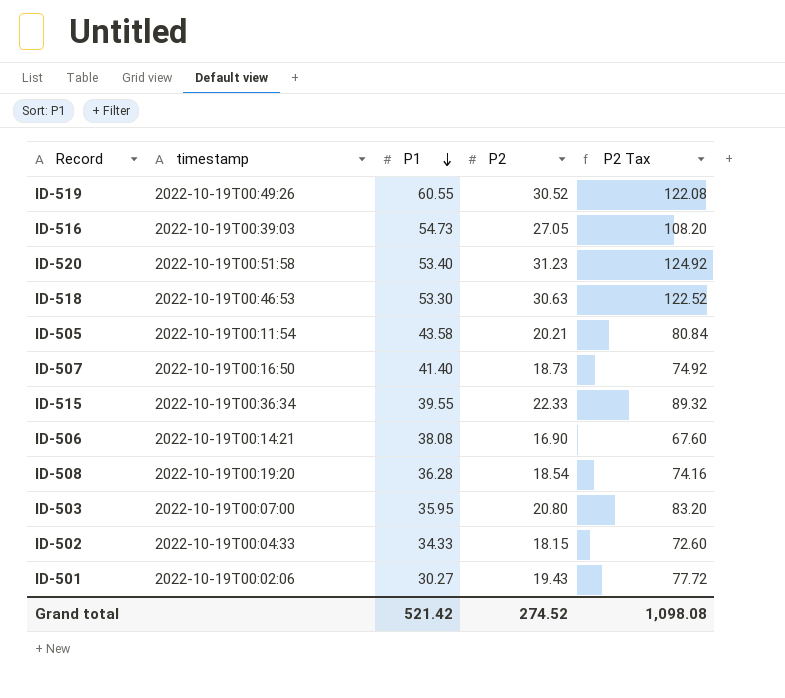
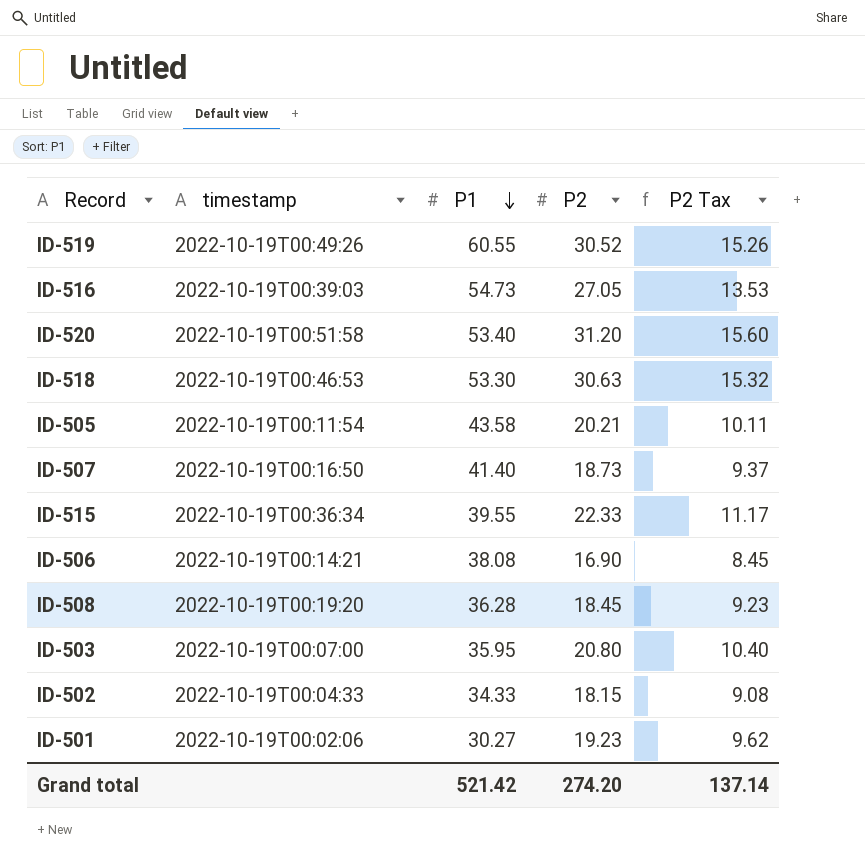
column P2 Tax | formula: [P2] * 4 -> [P2] * 0.5
ID-520 | P2: 31.23 -> 31.20
ID-508 | P2: 18.54 -> 18.45
ID-501 | P2: 19.43 -> 19.23
Grand total | P2: 274.52 -> 274.20
Grand total | P2 Tax: 1,098.08 -> 137.14

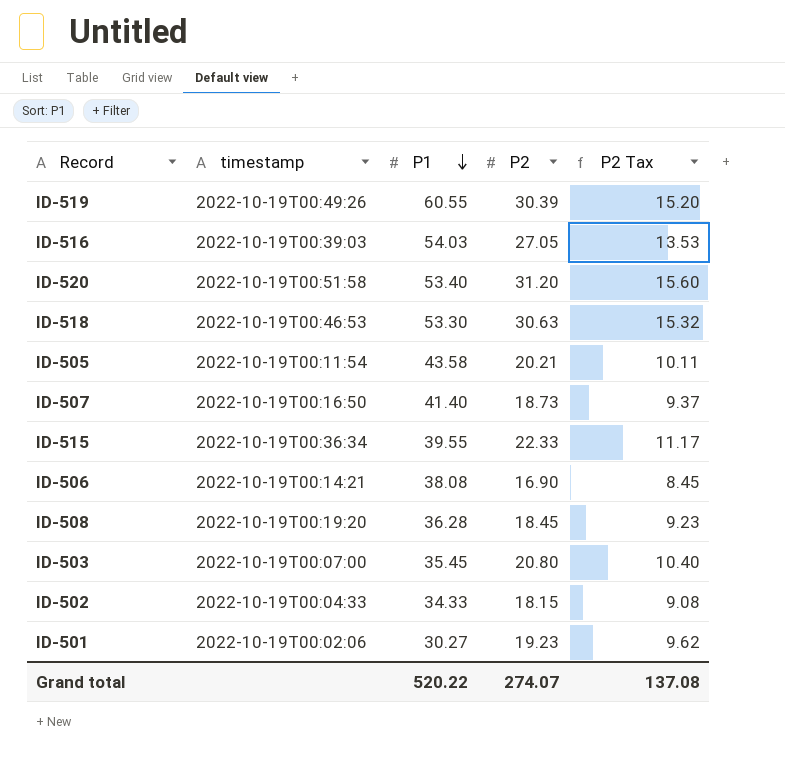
ID-519 | P2: 30.52 -> 30.39
ID-519 | P2 Tax: 15.26 -> 15.20
ID-516 | P1: 54.73 -> 54.03
ID-503 | P1: 35.95 -> 35.45
Grand total | P1: 521.42 -> 520.22
Grand total | P2: 274.20 -> 274.07
Grand total | P2 Tax: 137.14 -> 137.08

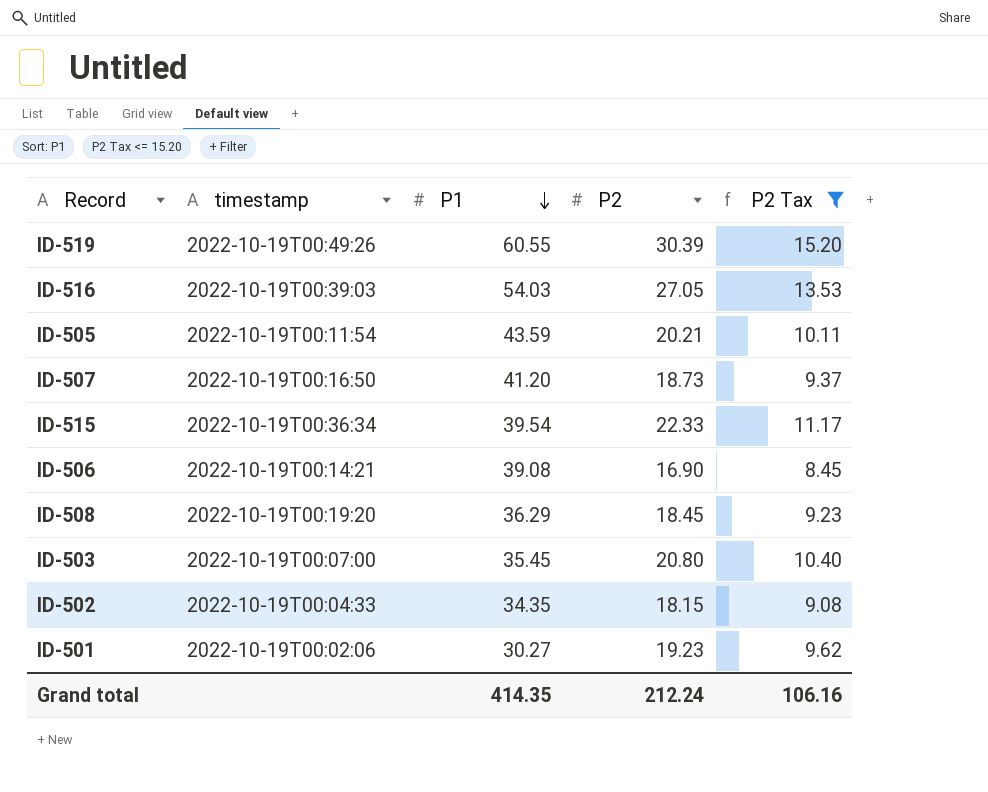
filter: none -> P2 Tax <= 15.20
ID-505 | P1: 43.58 -> 43.59
ID-507 | P1: 41.40 -> 41.20
ID-515 | P1: 39.55 -> 39.54
ID-506 | P1: 38.08 -> 39.08
ID-508 | P1: 36.28 -> 36.29
ID-502 | P1: 34.33 -> 34.35
Grand total | P1: 520.22 -> 414.35
Grand total | P2: 274.07 -> 212.24
Grand total | P2 Tax: 137.08 -> 106.16

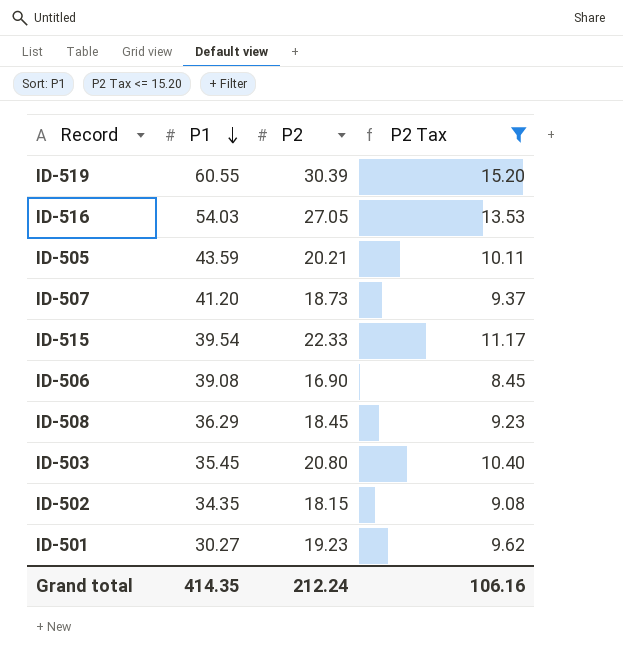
column timestamp | position: 2 -> none

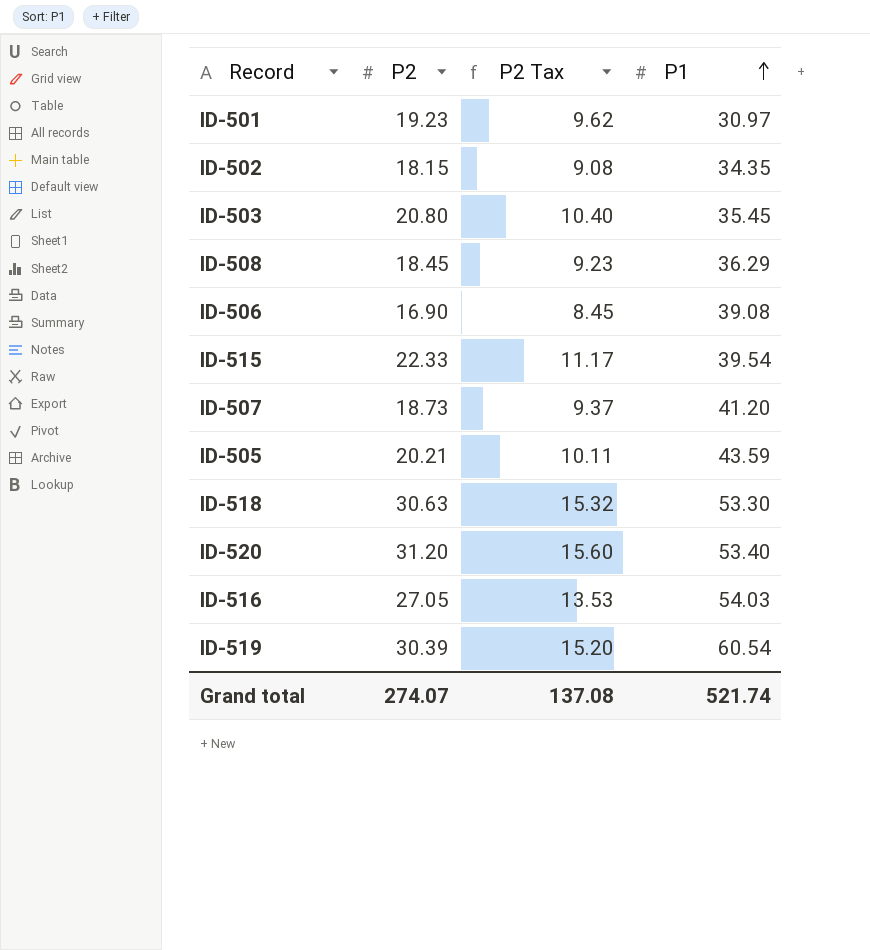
filter: P2 Tax <= 15.20 -> none
row order: P1 descending -> P1 ascending
column P1 | position: 2 -> 4
ID-501 | P1: 30.27 -> 30.97
ID-519 | P1: 60.55 -> 60.54
Grand total | P2: 212.24 -> 274.07
Grand total | P2 Tax: 106.16 -> 137.08
Grand total | P1: 414.35 -> 521.74

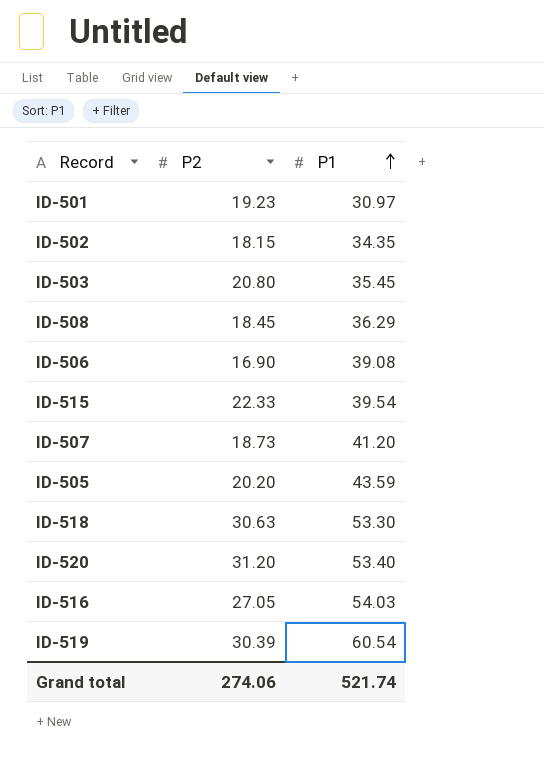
column P2 Tax | formula: [P2] * 0.5 -> none
ID-505 | P2: 20.21 -> 20.20
Grand total | P2: 274.07 -> 274.06

